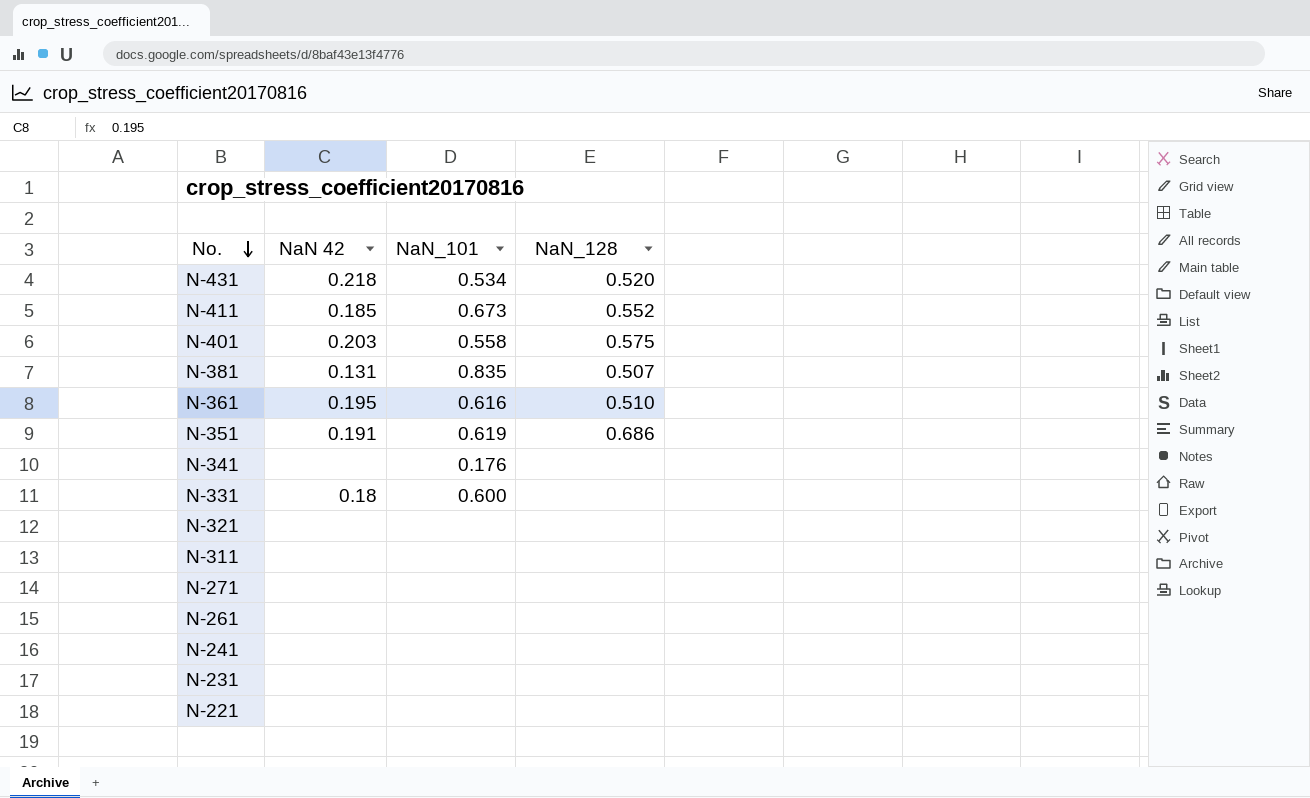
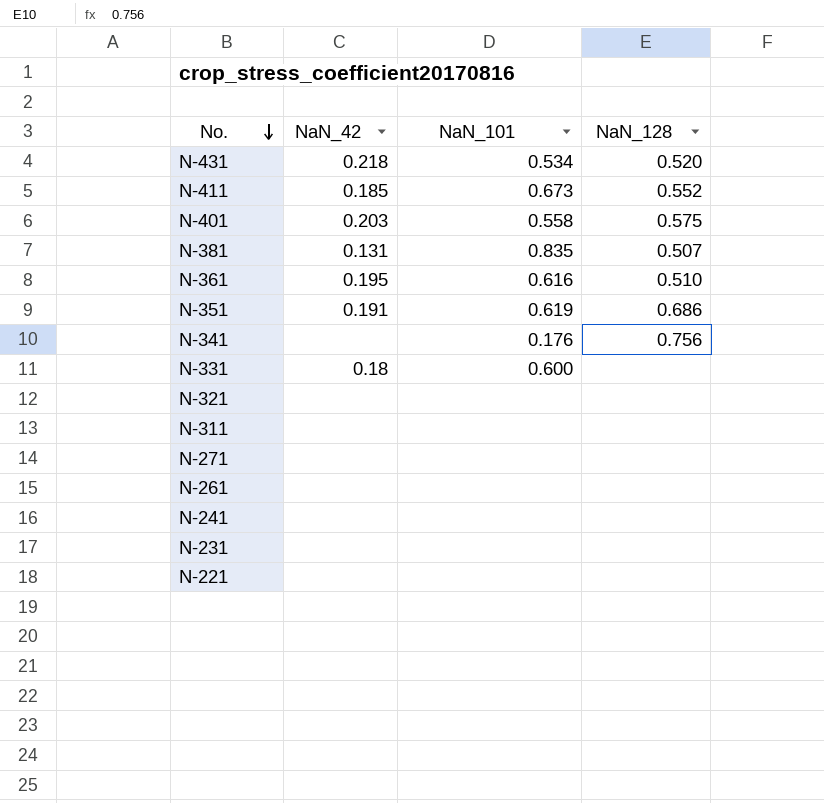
column name: NaN 42 -> NaN_42
N-341 | NaN_128: none -> 0.756

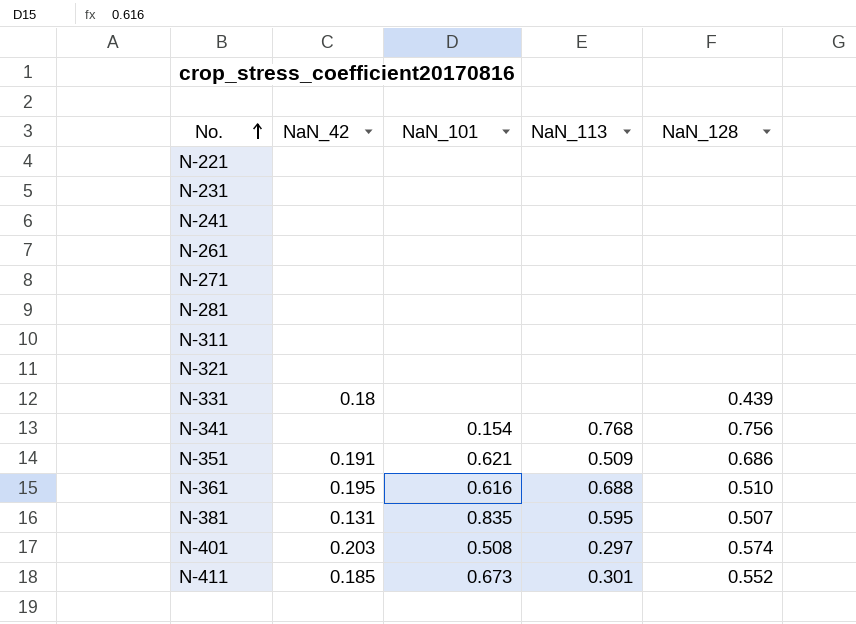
row order: No. descending -> No. ascending
column NaN_113 | position: none -> 4
row N-431: 0.218 | 0.534 | 0.520 -> none
row N-281: none -> none | none | none | none
N-331 | NaN_101: 0.600 -> none
N-331 | NaN_128: none -> 0.439
N-341 | NaN_101: 0.176 -> 0.154
N-351 | NaN_101: 0.619 -> 0.621
N-401 | NaN_101: 0.558 -> 0.508
N-401 | NaN_128: 0.575 -> 0.574

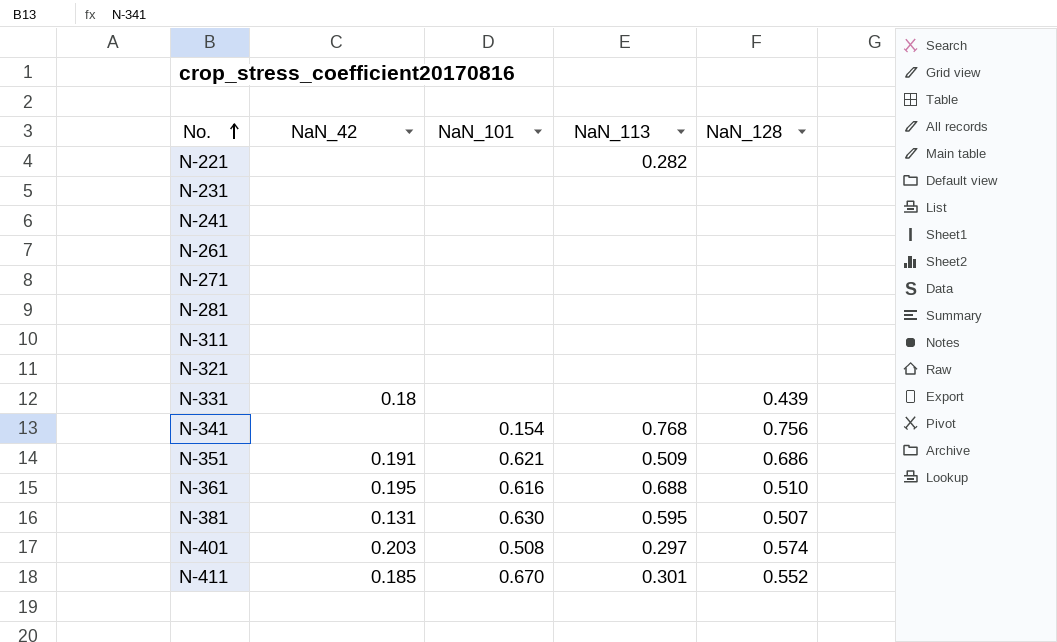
N-221 | NaN_113: none -> 0.282
N-381 | NaN_101: 0.835 -> 0.630
N-411 | NaN_101: 0.673 -> 0.670

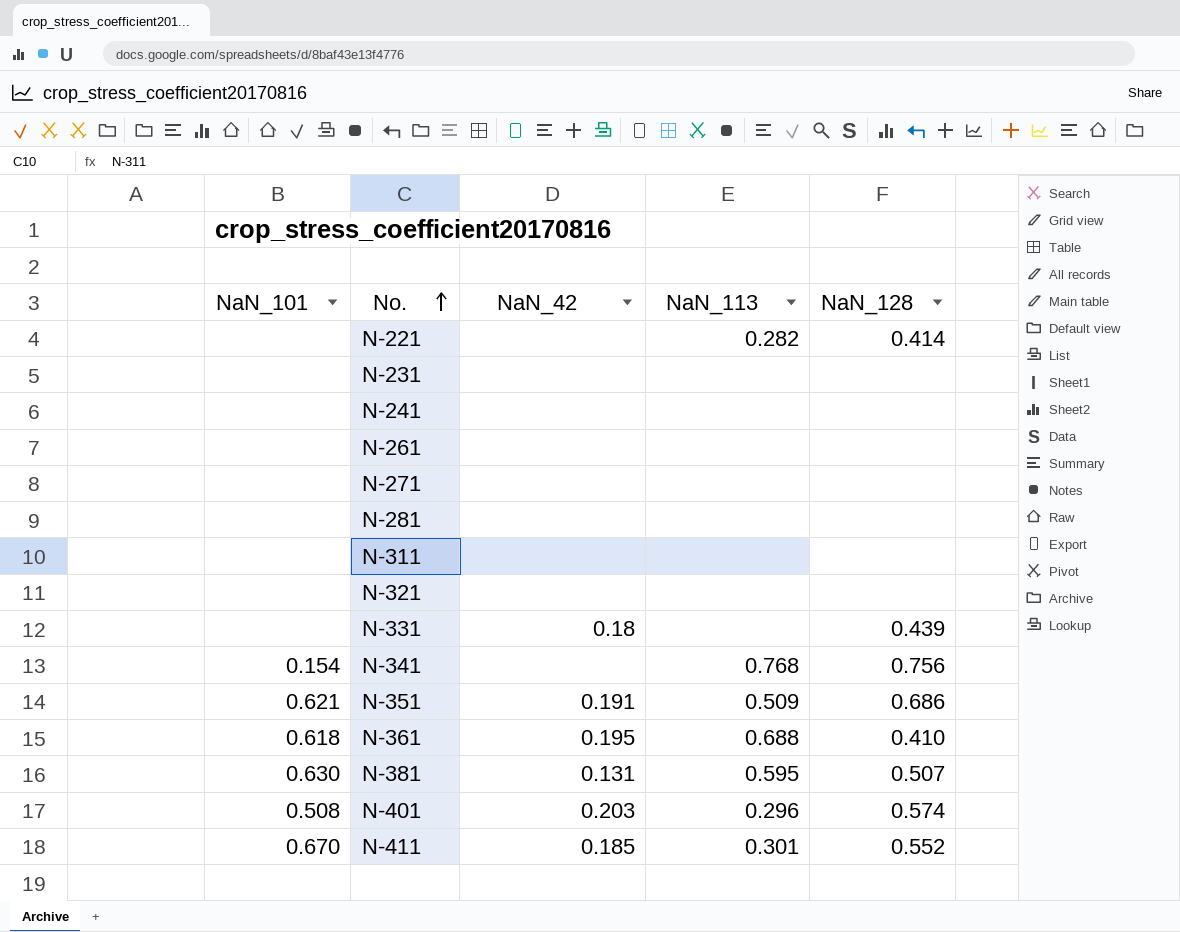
column NaN_101 | position: 3 -> 1
N-221 | NaN_128: none -> 0.414
N-361 | NaN_101: 0.616 -> 0.618
N-361 | NaN_128: 0.510 -> 0.410
N-401 | NaN_113: 0.297 -> 0.296

